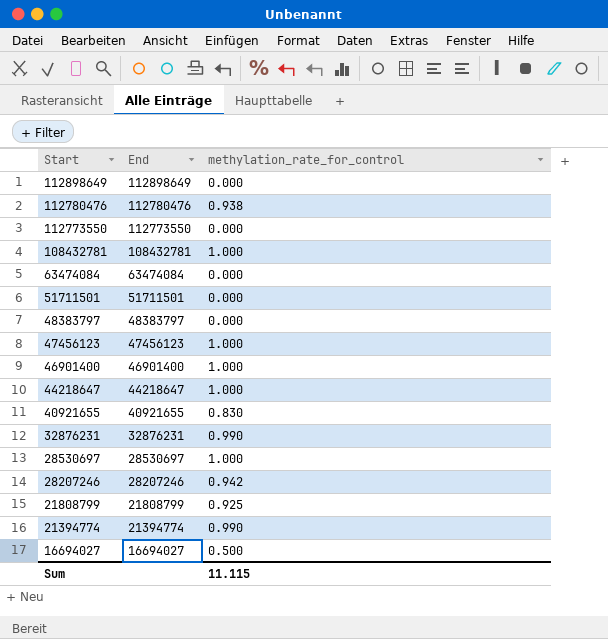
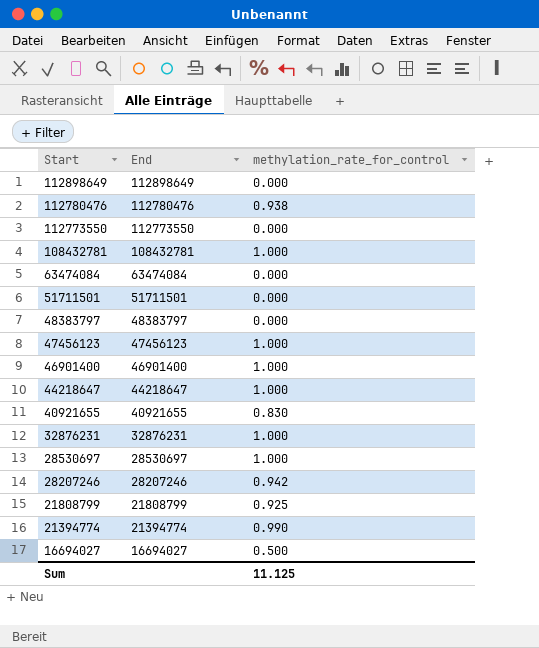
32876231 | methylation_rate_for_control: 0.990 -> 1.000
Sum | methylation_rate_for_control: 11.115 -> 11.125

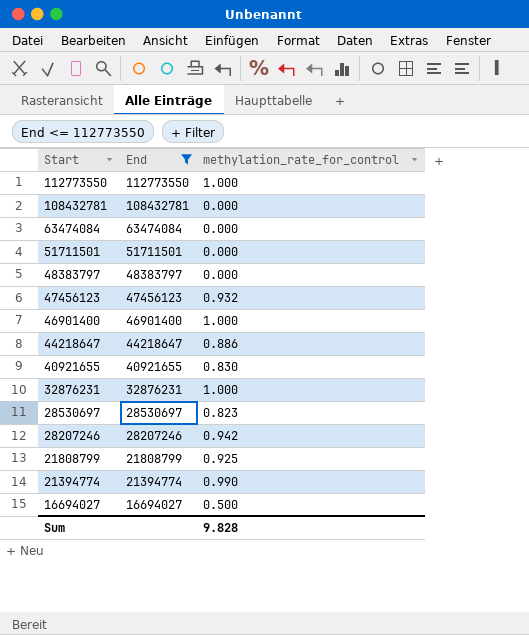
filter: none -> End <= 112773550
112773550 | methylation_rate_for_control: 0.000 -> 1.000
108432781 | methylation_rate_for_control: 1.000 -> 0.000
47456123 | methylation_rate_for_control: 1.000 -> 0.932
44218647 | methylation_rate_for_control: 1.000 -> 0.886
28530697 | methylation_rate_for_control: 1.000 -> 0.823
Sum | methylation_rate_for_control: 11.125 -> 9.828

